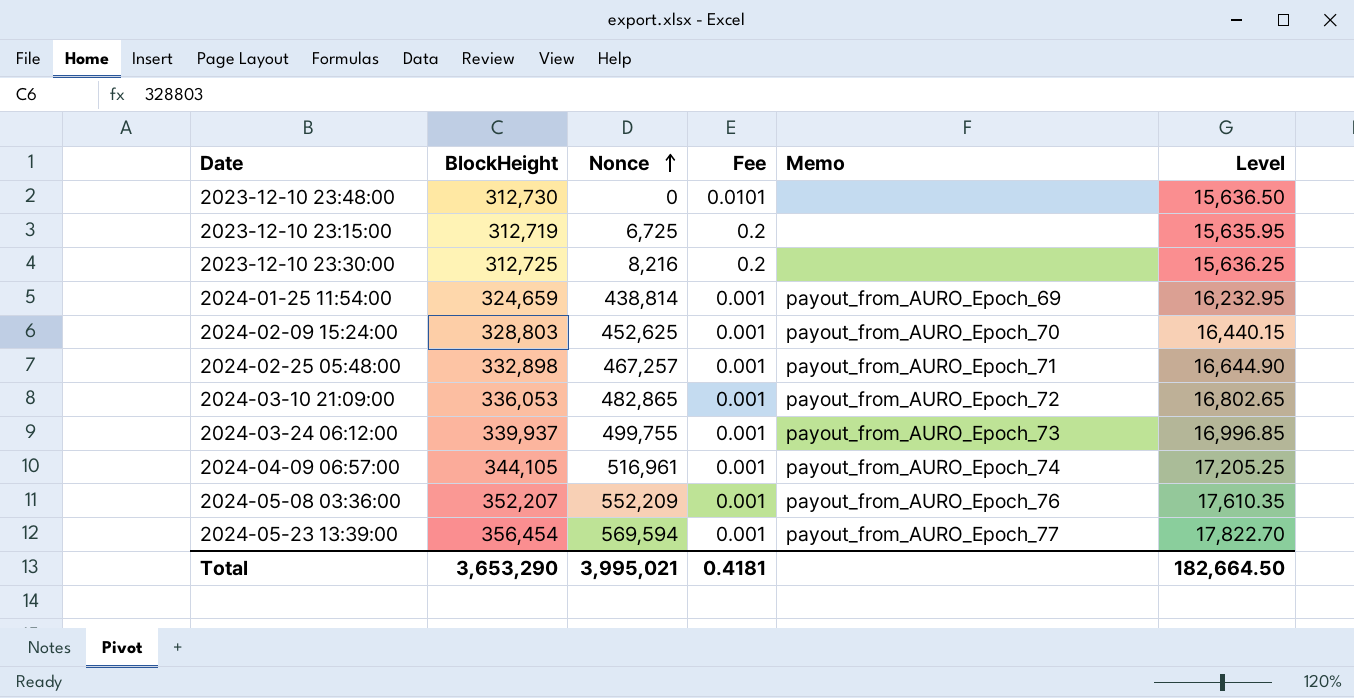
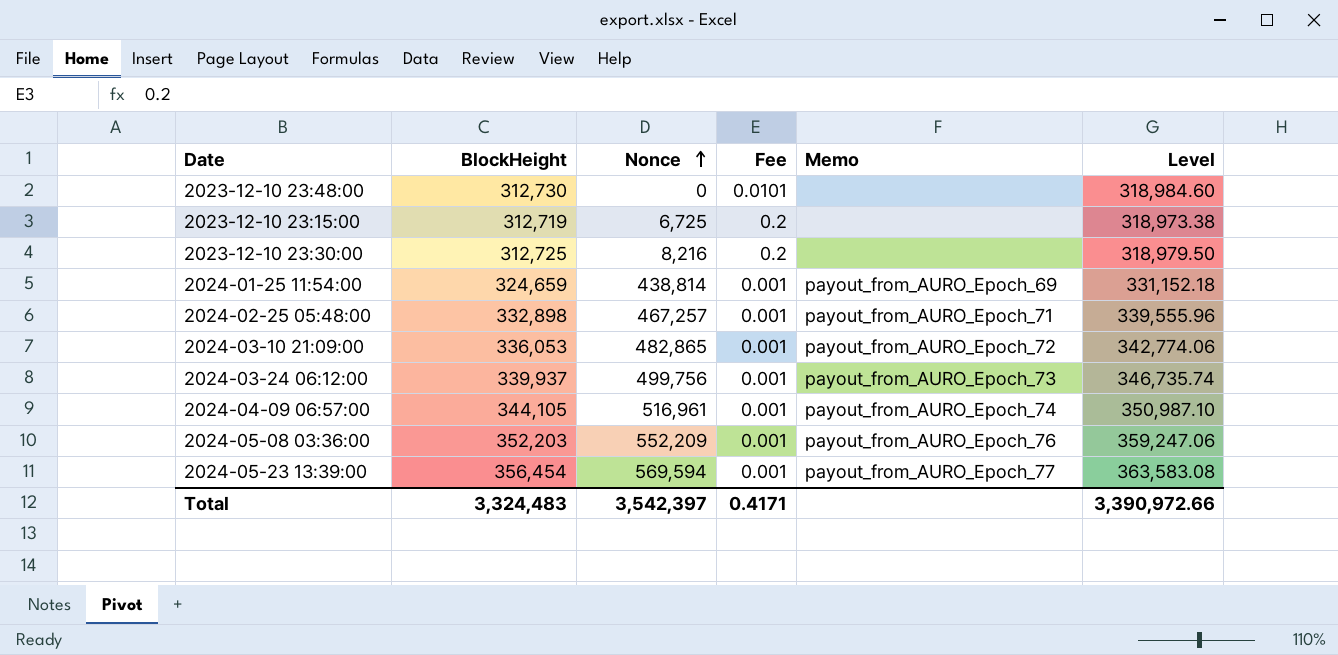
column Level | formula: [BlockHeight] * 0.05 -> [BlockHeight] * 1.02
row 2024-02-09 15:24:00: 328,803 | 452,625 | 0.001 | payout_from_AURO_Epoch_70 | 16,440.15 -> none
2024-03-24 06:12:00 | Nonce: 499,755 -> 499,756
2024-05-08 03:36:00 | BlockHeight: 352,207 -> 352,203
Total | BlockHeight: 3,653,290 -> 3,324,483
Total | Nonce: 3,995,021 -> 3,542,397
Total | Fee: 0.4181 -> 0.4171
Total | Level: 182,664.50 -> 3,390,972.66

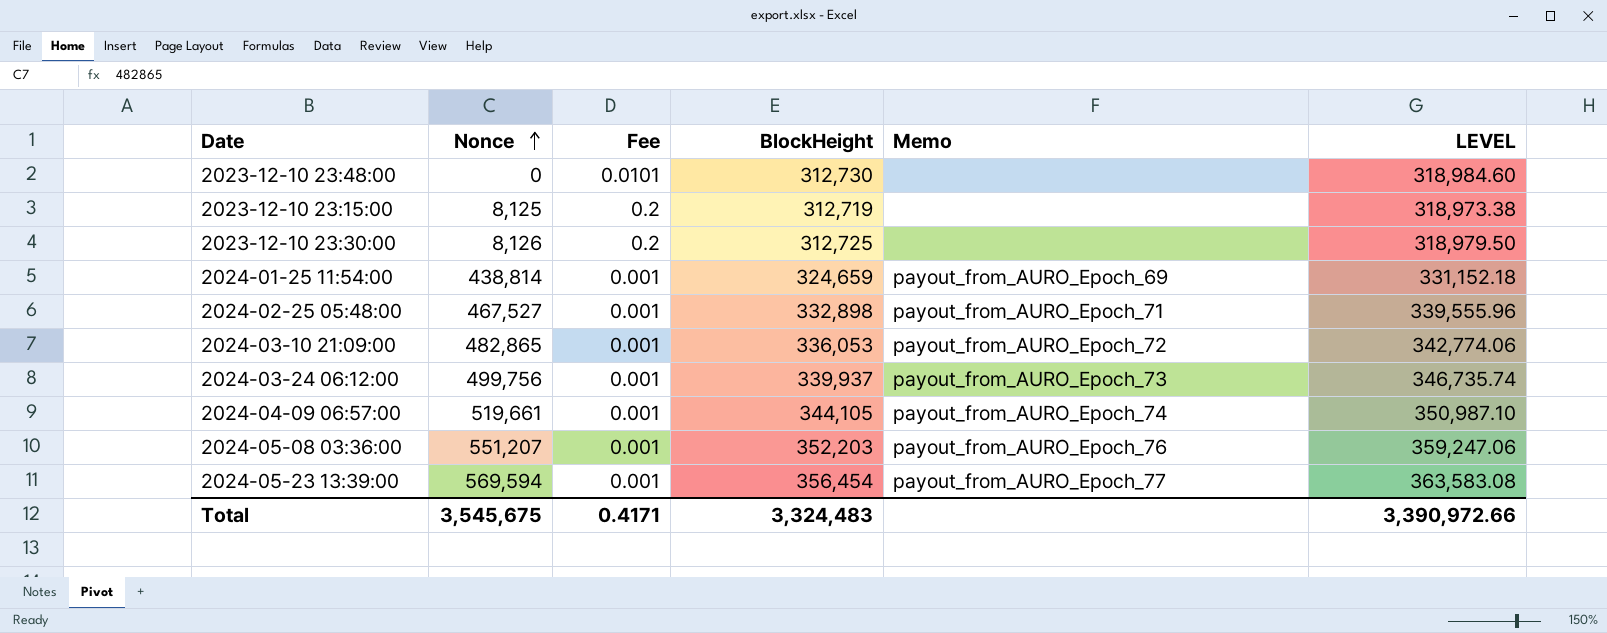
column BlockHeight | position: 2 -> 4
column name: Level -> LEVEL
2023-12-10 23:15:00 | Nonce: 6,725 -> 8,125
2023-12-10 23:30:00 | Nonce: 8,216 -> 8,126
2024-02-25 05:48:00 | Nonce: 467,257 -> 467,527
2024-04-09 06:57:00 | Nonce: 516,961 -> 519,661
2024-05-08 03:36:00 | Nonce: 552,209 -> 551,207
Total | Nonce: 3,542,397 -> 3,545,675

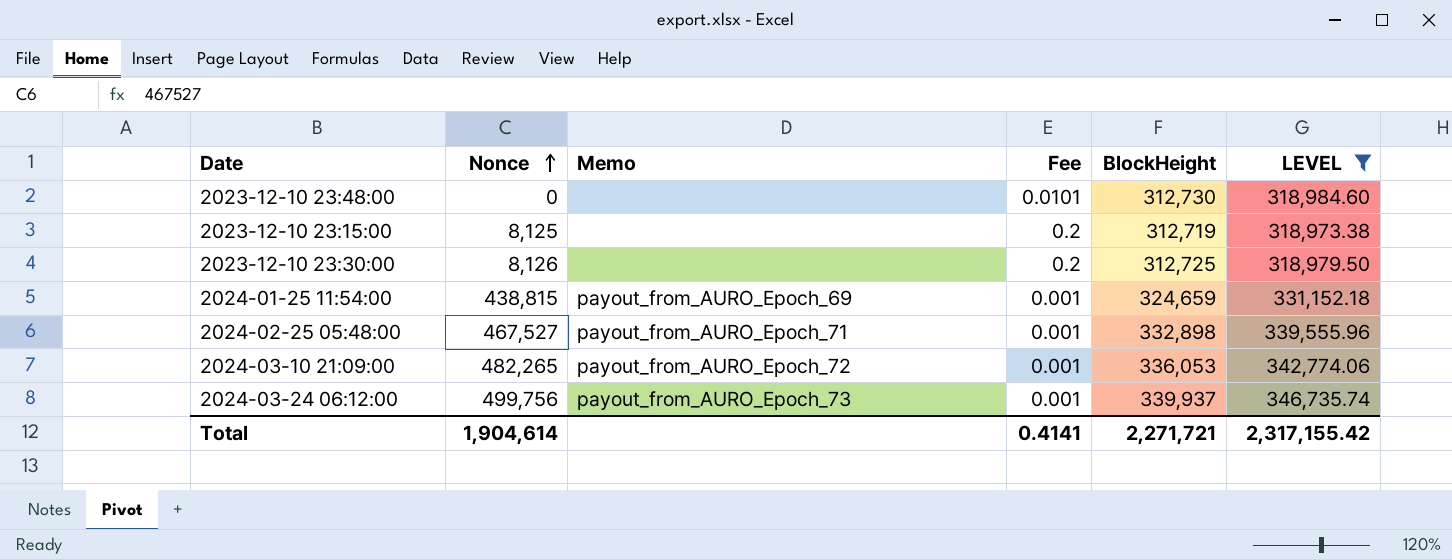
filter: none -> LEVEL <= 346,735.74
column Memo | position: 5 -> 3
2024-01-25 11:54:00 | Nonce: 438,814 -> 438,815
2024-03-10 21:09:00 | Nonce: 482,865 -> 482,265
Total | Nonce: 3,545,675 -> 1,904,614
Total | Fee: 0.4171 -> 0.4141
Total | BlockHeight: 3,324,483 -> 2,271,721
Total | LEVEL: 3,390,972.66 -> 2,317,155.42

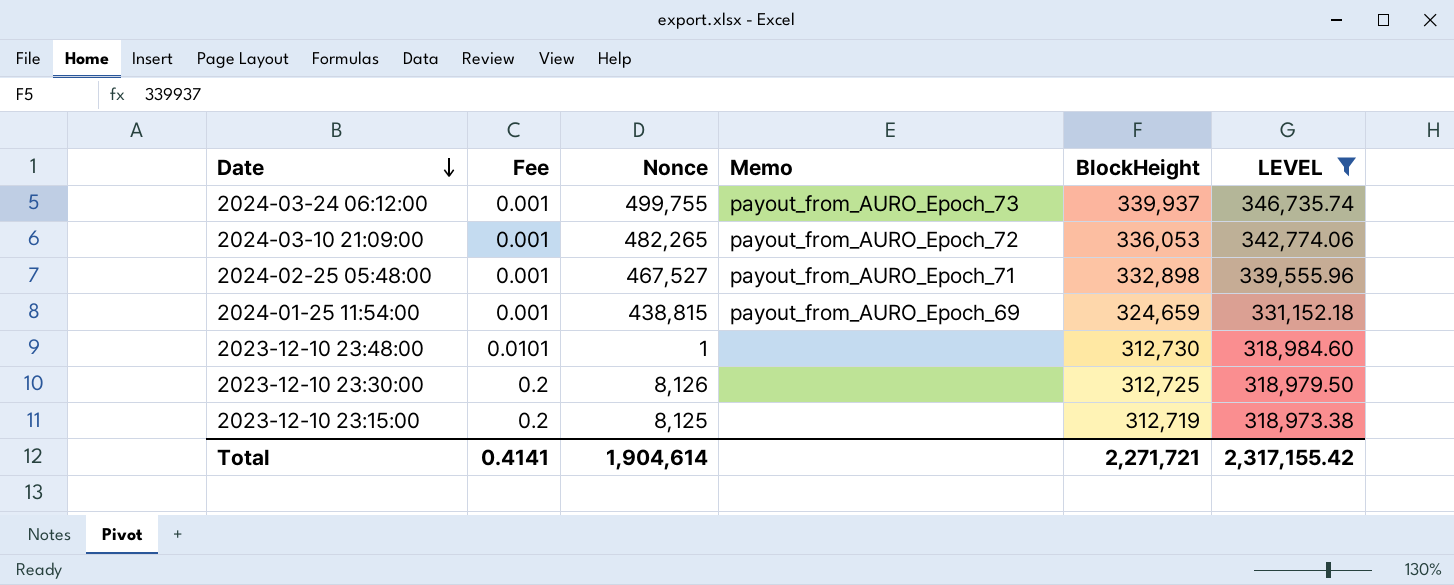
row order: Nonce ascending -> Date descending
column Fee | position: 4 -> 2
2024-03-24 06:12:00 | Nonce: 499,756 -> 499,755
2023-12-10 23:48:00 | Nonce: 0 -> 1

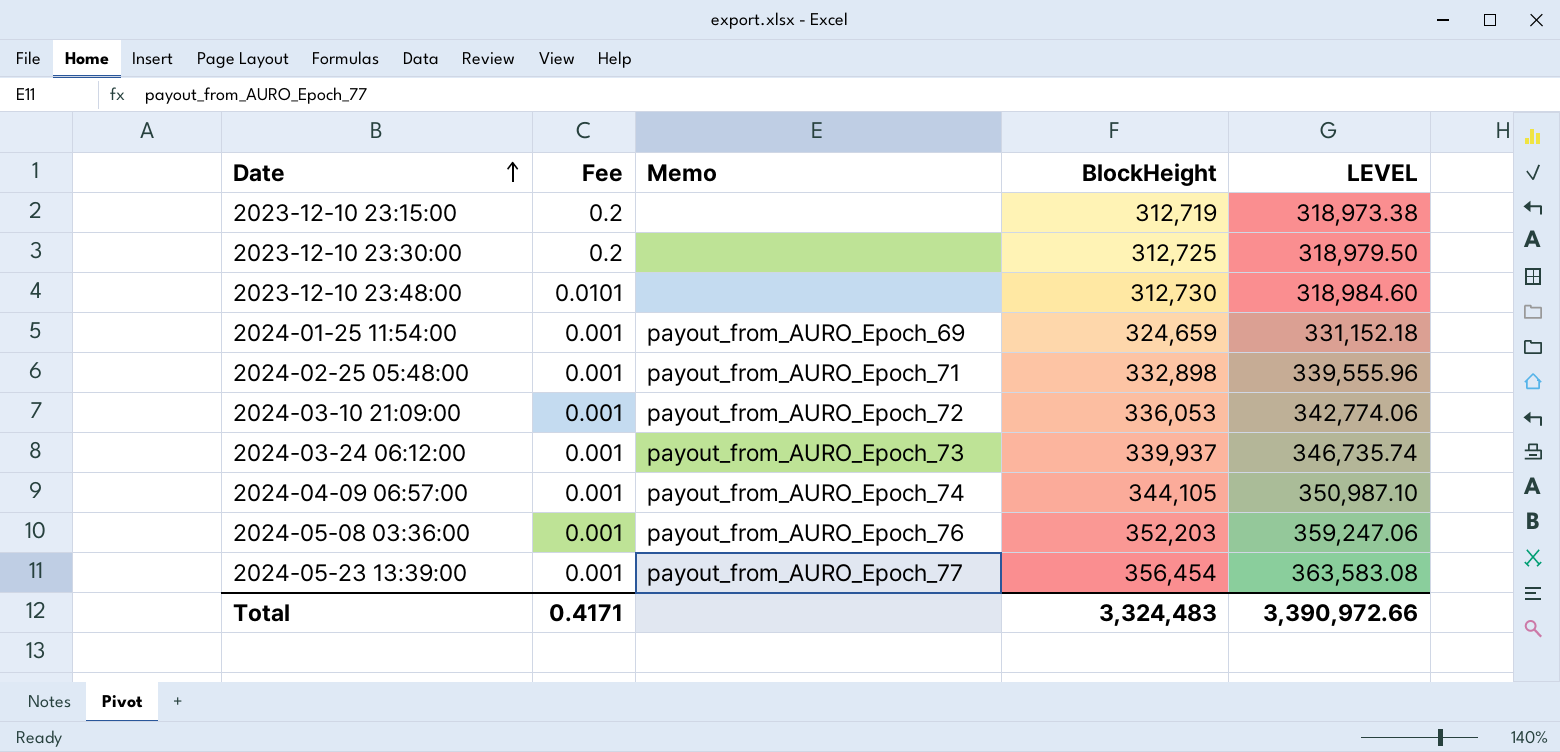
filter: LEVEL <= 346,735.74 -> none
row order: Date descending -> Date ascending
column Nonce | position: 3 -> none
Total | Fee: 0.4141 -> 0.4171
Total | BlockHeight: 2,271,721 -> 3,324,483
Total | LEVEL: 2,317,155.42 -> 3,390,972.66

